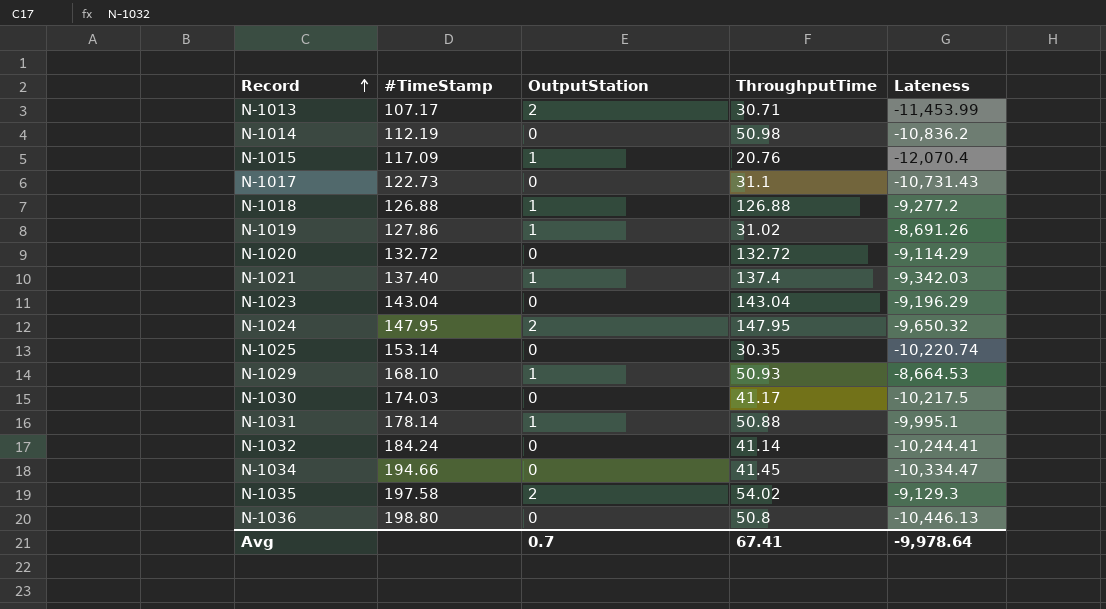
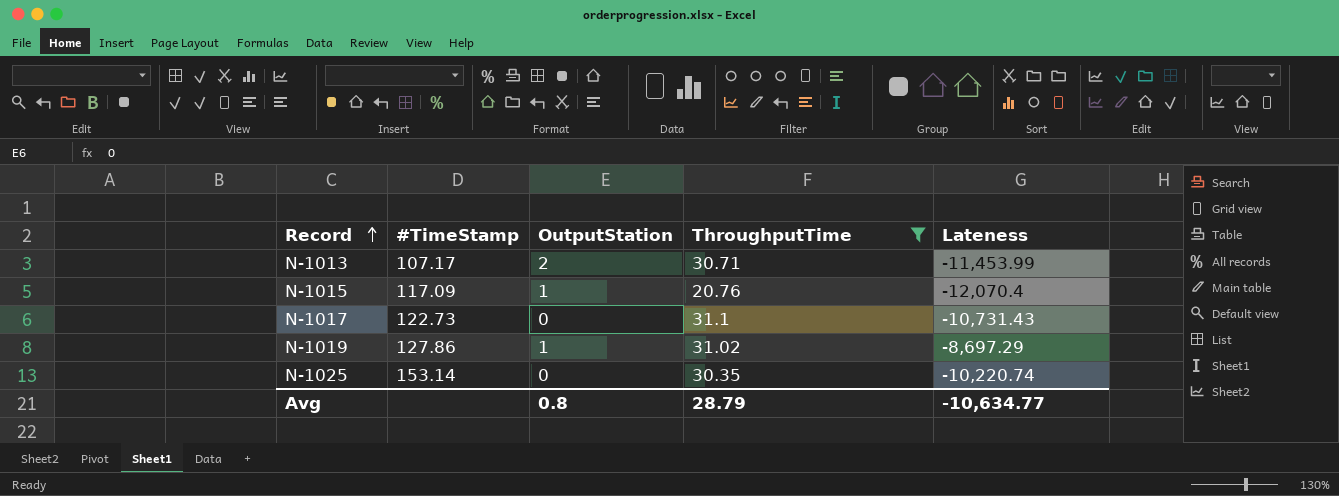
filter: none -> ThroughputTime <= 31.1
N-1019 | Lateness: -8,691.26 -> -8,697.29
Avg | OutputStation: 0.7 -> 0.8
Avg | ThroughputTime: 67.41 -> 28.79
Avg | Lateness: -9,978.64 -> -10,634.77

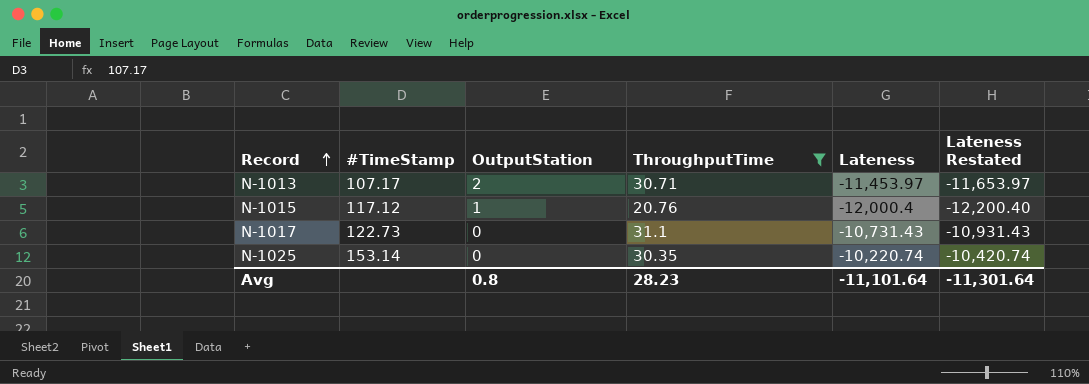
column Lateness Restated | formula: none -> [Lateness] - 200
row N-1019: 127.86 | 1 | 31.02 | -8,697.29 -> none
N-1013 | Lateness: -11,453.99 -> -11,453.97
N-1015 | #TimeStamp: 117.09 -> 117.12
N-1015 | Lateness: -12,070.4 -> -12,000.4
Avg | ThroughputTime: 28.79 -> 28.23
Avg | Lateness: -10,634.77 -> -11,101.64

